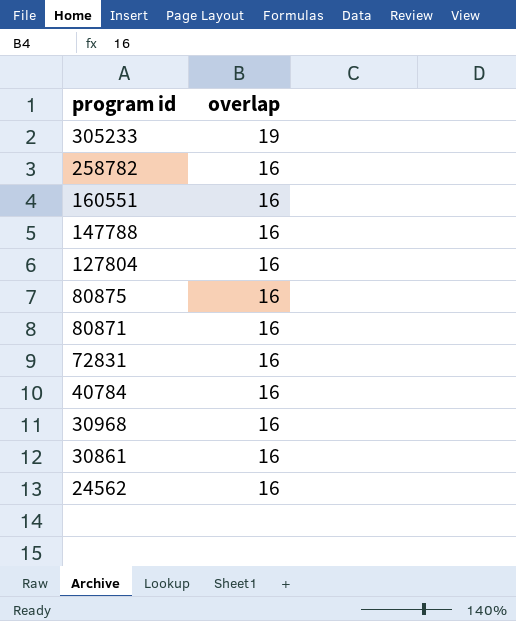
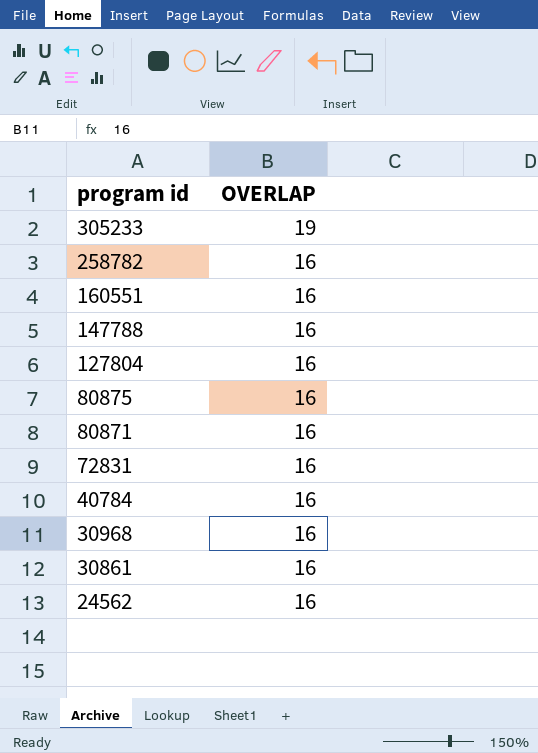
column name: overlap -> OVERLAP

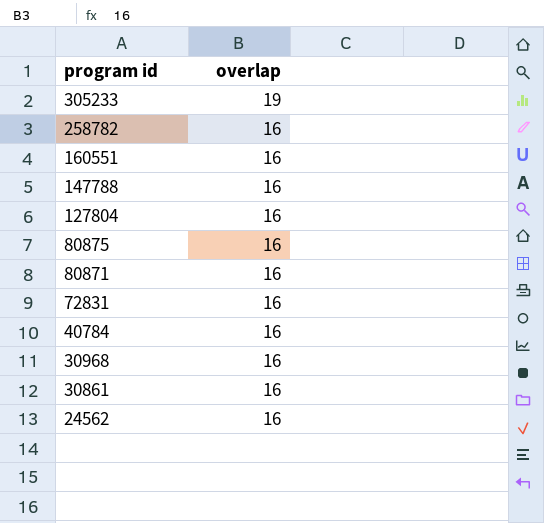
column name: OVERLAP -> overlap

